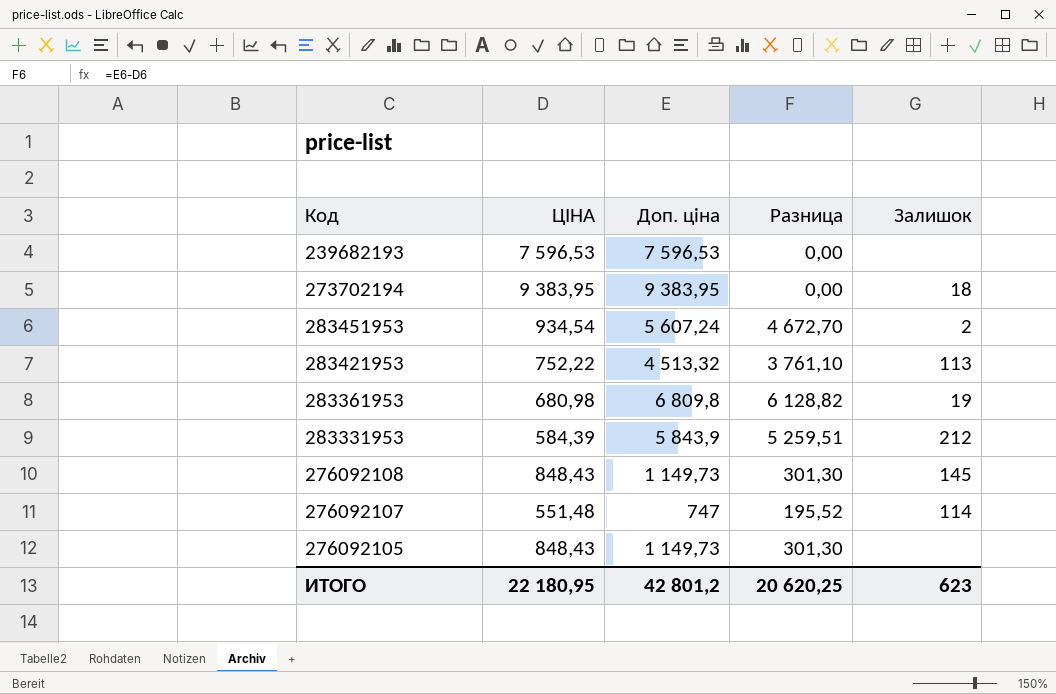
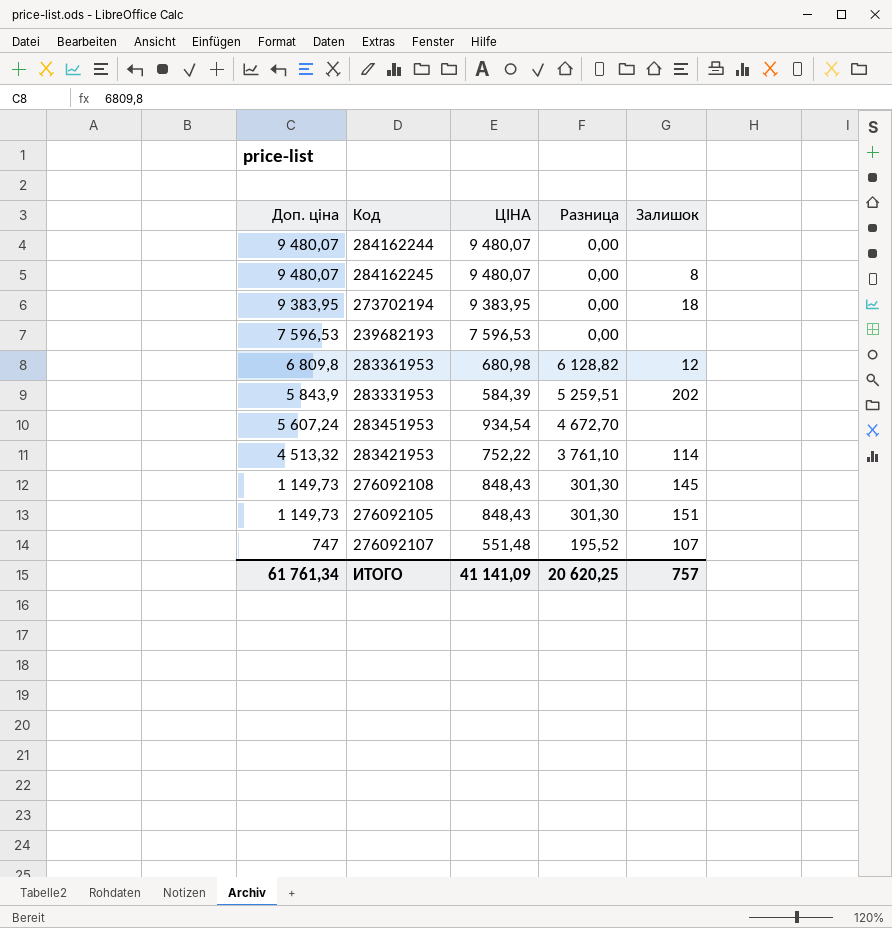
row order: none -> Доп. ціна descending
column Доп. ціна | position: 3 -> 1
row 284162244: none -> 9 480,07 | 9 480,07 | 0,00 | none
row 284162245: none -> 9 480,07 | 9 480,07 | 0,00 | 8
283361953 | Залишок: 19 -> 12
283331953 | Залишок: 212 -> 202
283451953 | Залишок: 2 -> none
283421953 | Залишок: 113 -> 114
276092105 | Залишок: none -> 151
276092107 | Залишок: 114 -> 107
ИТОГО | Доп. ціна: 42 801,2 -> 61 761,34
ИТОГО | ЦІНА: 22 180,95 -> 41 141,09
ИТОГО | Залишок: 623 -> 757

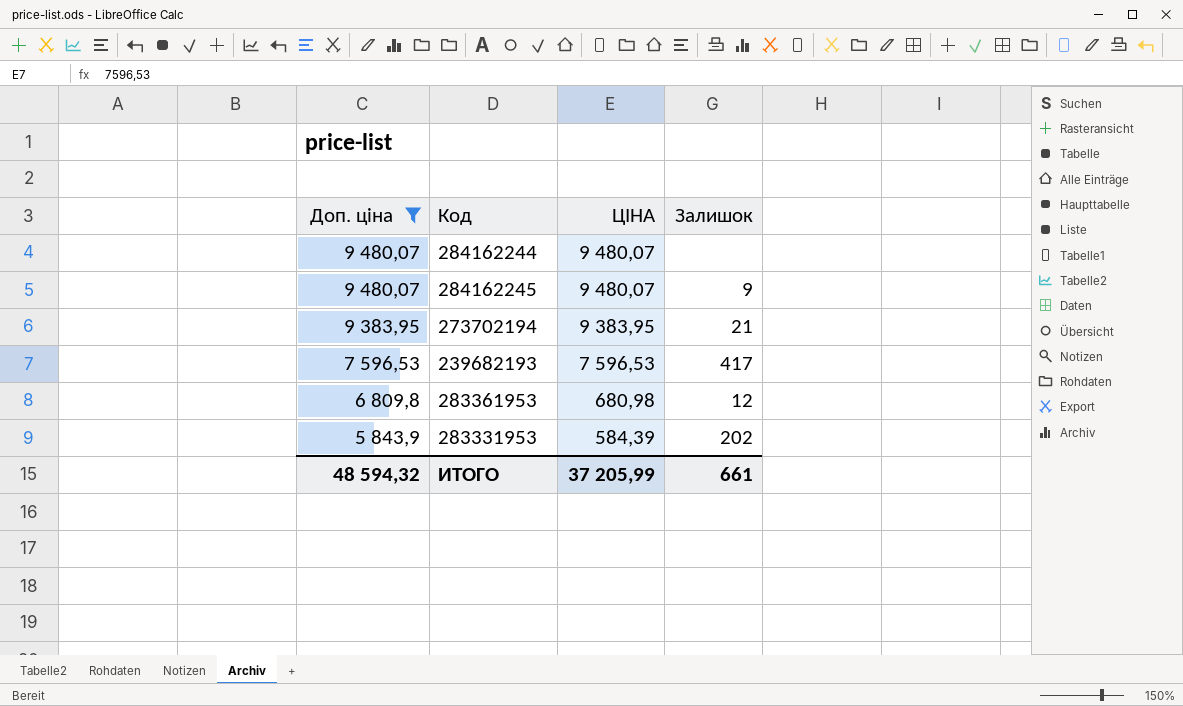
filter: none -> Доп. ціна >= 5 843,9
column Разница | formula: [Доп. ціна] - [ЦІНА] -> none
284162245 | Залишок: 8 -> 9
273702194 | Залишок: 18 -> 21
239682193 | Залишок: none -> 417
ИТОГО | Доп. ціна: 61 761,34 -> 48 594,32
ИТОГО | ЦІНА: 41 141,09 -> 37 205,99
ИТОГО | Залишок: 757 -> 661

